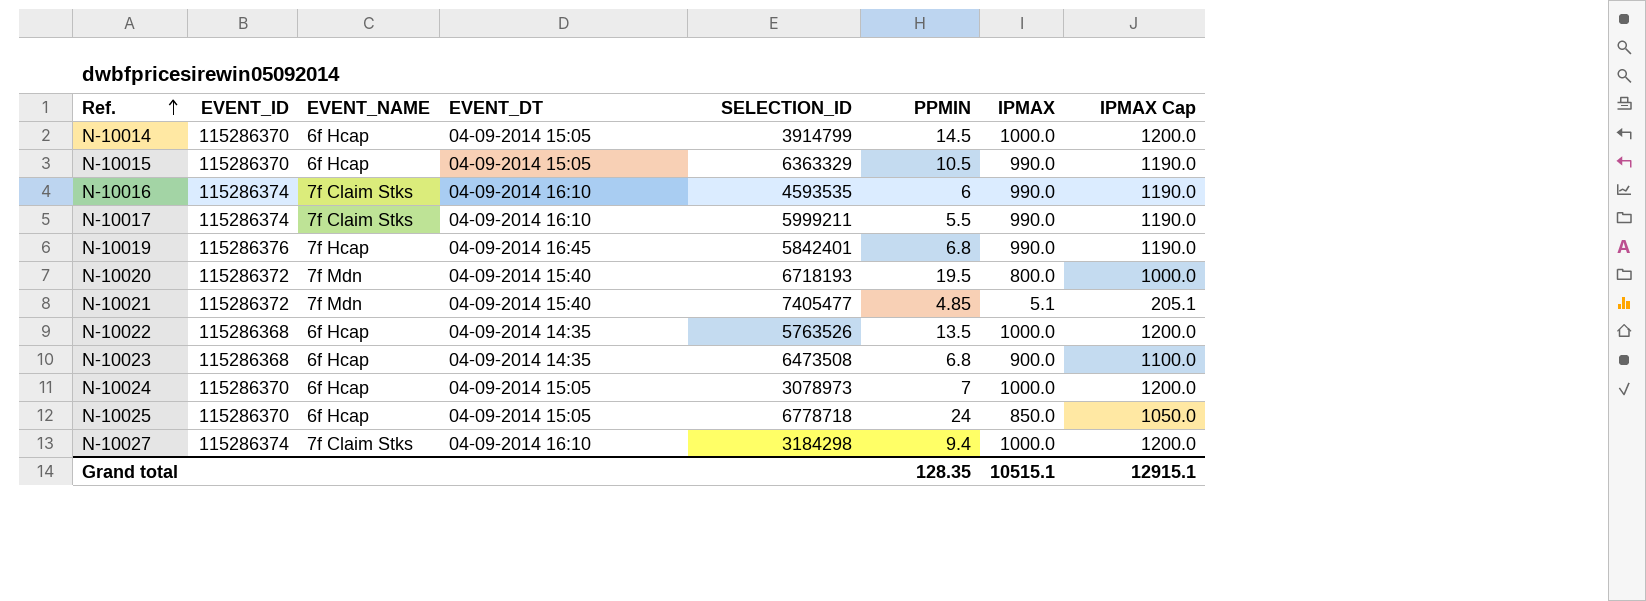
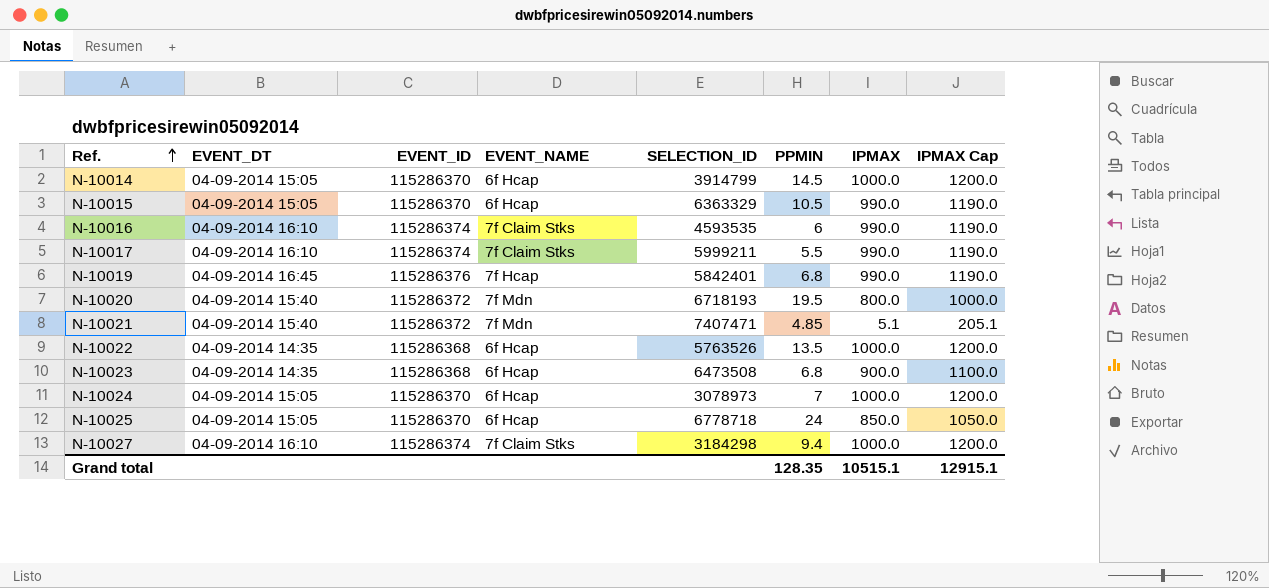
column EVENT_DT | position: 4 -> 2
N-10021 | SELECTION_ID: 7405477 -> 7407471

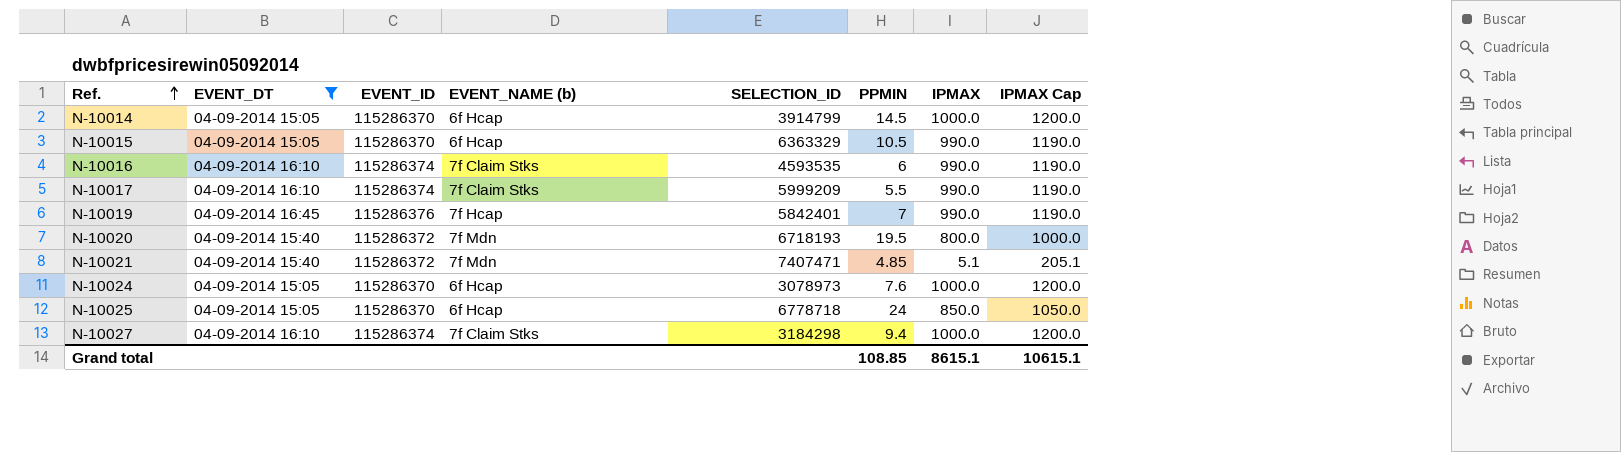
filter: none -> EVENT_DT != 04-09-2014 14:35
column name: EVENT_NAME -> EVENT_NAME (b)
N-10017 | SELECTION_ID: 5999211 -> 5999209
N-10019 | PPMIN: 6.8 -> 7
N-10024 | PPMIN: 7 -> 7.6
Grand total | PPMIN: 128.35 -> 108.85
Grand total | IPMAX: 10515.1 -> 8615.1
Grand total | IPMAX Cap: 12915.1 -> 10615.1

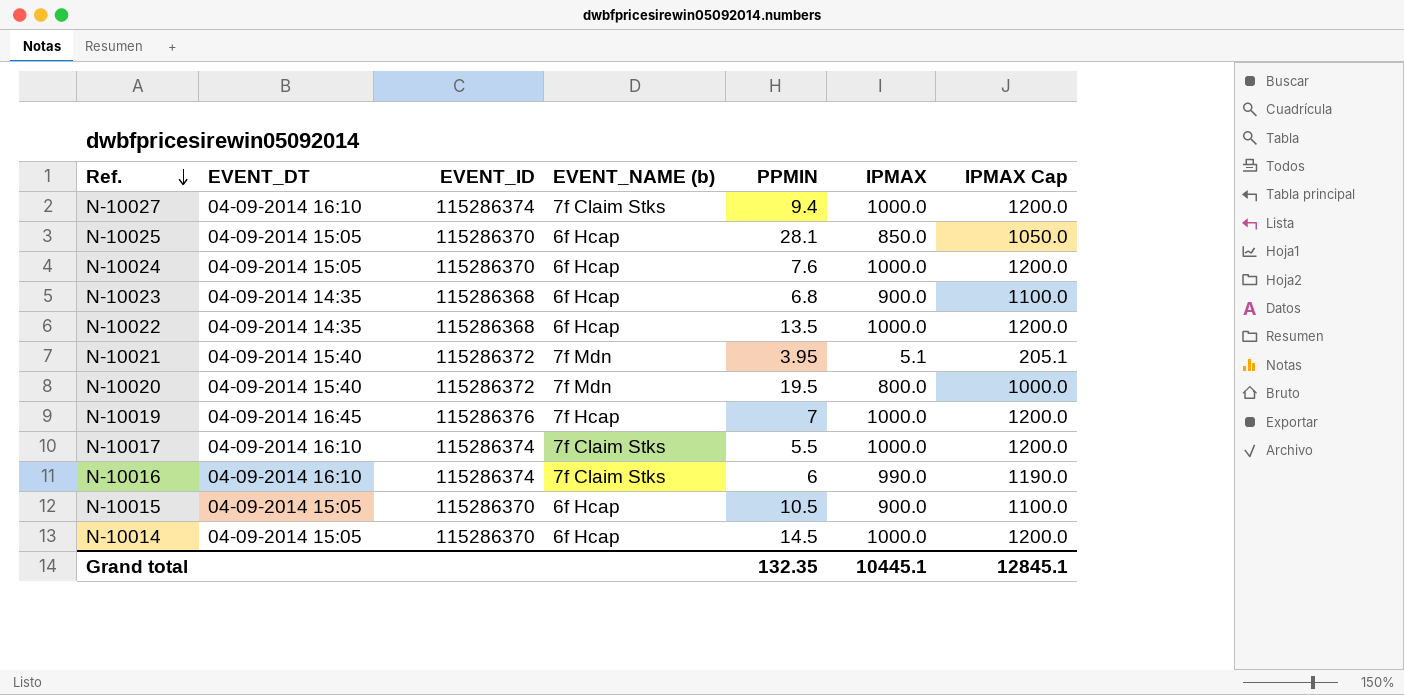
filter: EVENT_DT != 04-09-2014 14:35 -> none
row order: Ref. ascending -> Ref. descending
column SELECTION_ID | position: 5 -> none
N-10025 | PPMIN: 24 -> 28.1
N-10021 | PPMIN: 4.85 -> 3.95
N-10019 | IPMAX: 990.0 -> 1000.0
N-10019 | IPMAX Cap: 1190.0 -> 1200.0
N-10017 | IPMAX: 990.0 -> 1000.0
N-10017 | IPMAX Cap: 1190.0 -> 1200.0
N-10015 | IPMAX: 990.0 -> 900.0
N-10015 | IPMAX Cap: 1190.0 -> 1100.0
Grand total | PPMIN: 108.85 -> 132.35
Grand total | IPMAX: 8615.1 -> 10445.1
Grand total | IPMAX Cap: 10615.1 -> 12845.1

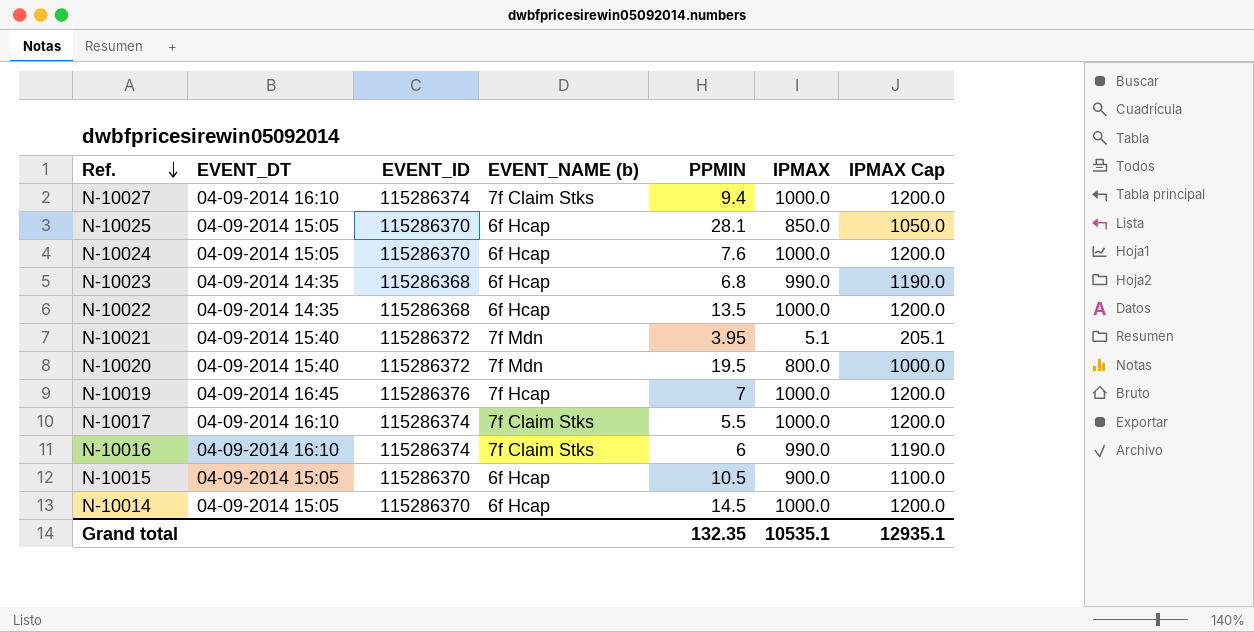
N-10023 | IPMAX: 900.0 -> 990.0
N-10023 | IPMAX Cap: 1100.0 -> 1190.0
Grand total | IPMAX: 10445.1 -> 10535.1
Grand total | IPMAX Cap: 12845.1 -> 12935.1

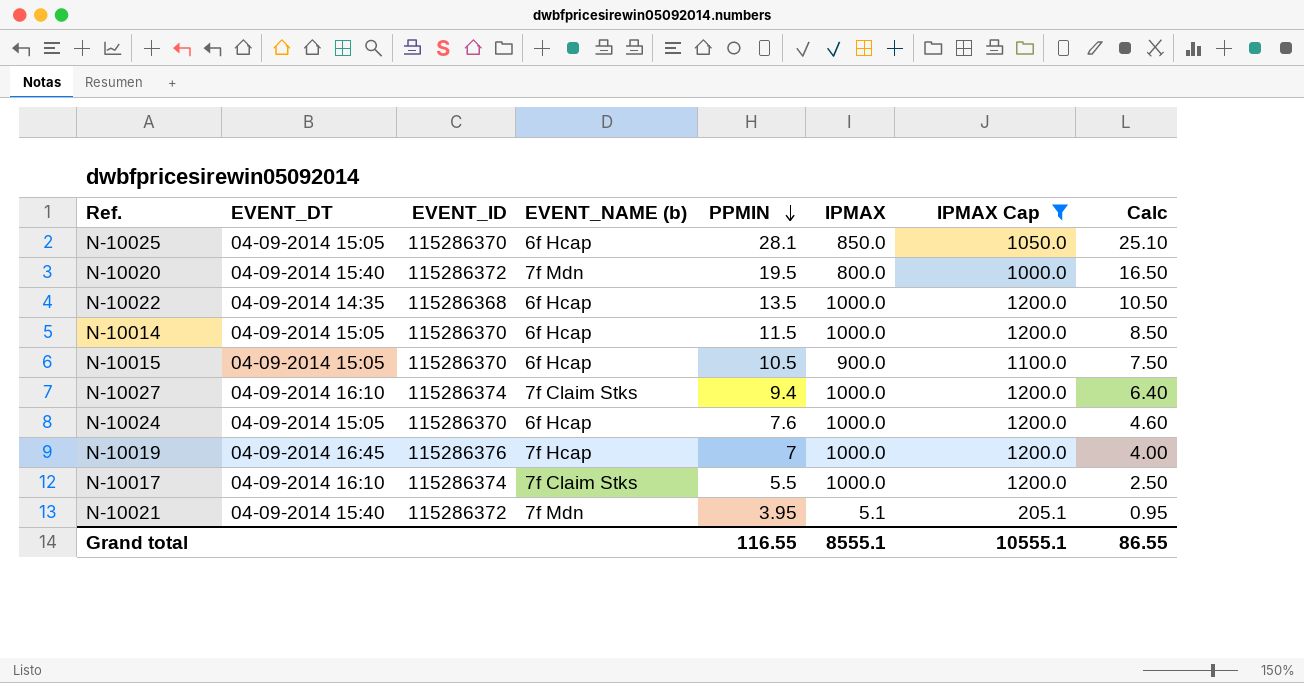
filter: none -> IPMAX Cap != 1190.0
row order: Ref. descending -> PPMIN descending
column Calc | formula: none -> [PPMIN] - 3
N-10014 | PPMIN: 14.5 -> 11.5
Grand total | PPMIN: 132.35 -> 116.55
Grand total | IPMAX: 10535.1 -> 8555.1
Grand total | IPMAX Cap: 12935.1 -> 10555.1

